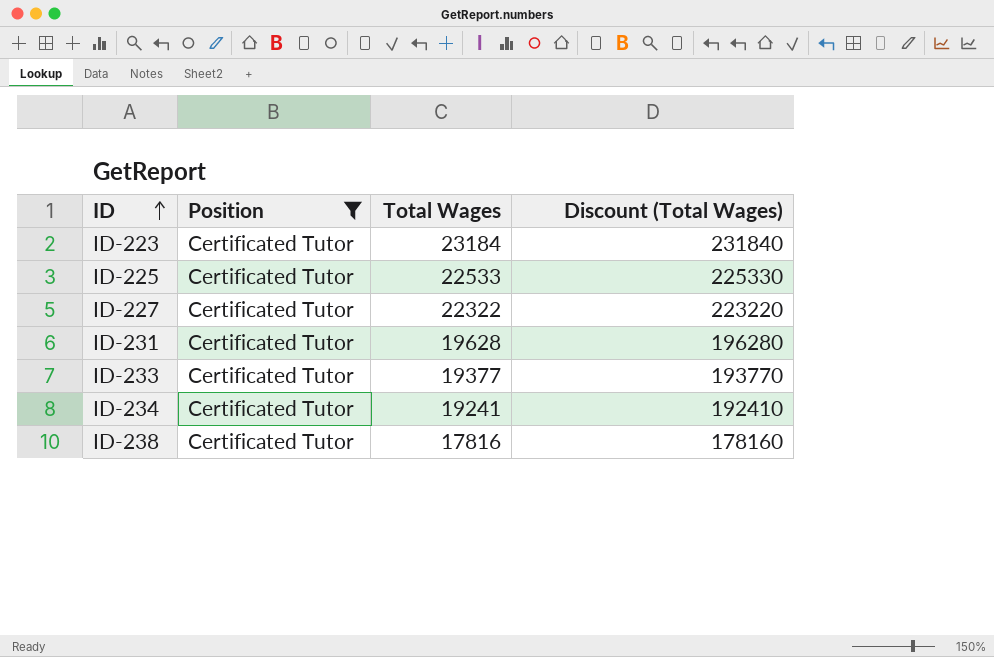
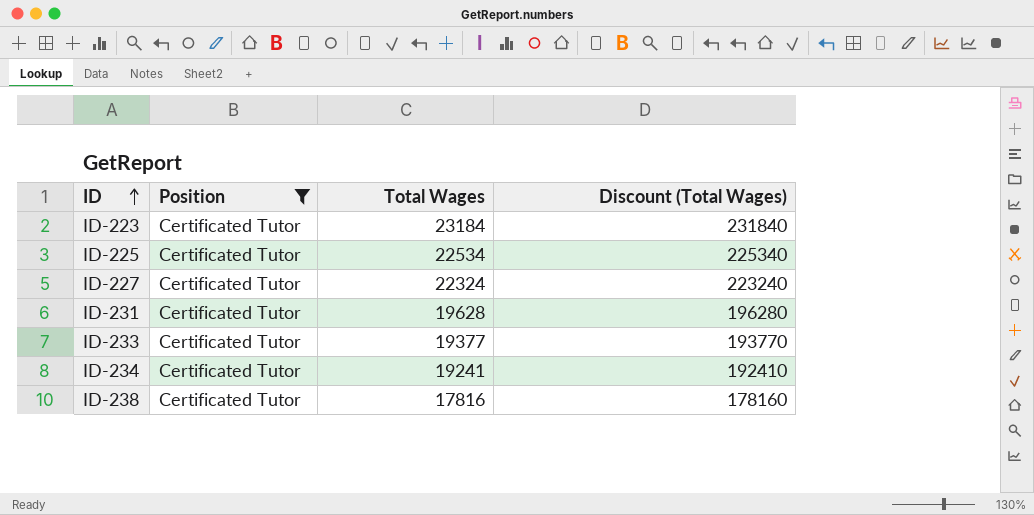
ID-225 | Total Wages: 22533 -> 22534
ID-225 | Discount (Total Wages): 225330 -> 225340
ID-227 | Total Wages: 22322 -> 22324
ID-227 | Discount (Total Wages): 223220 -> 223240

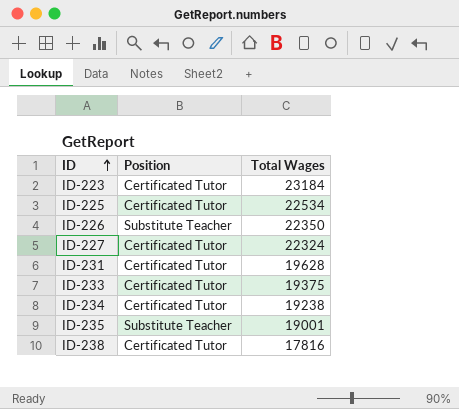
filter: Position = Certificated Tutor -> none
column Discount (Total Wages) | formula: [Total Wages] * 10 -> none
ID-233 | Total Wages: 19377 -> 19375
ID-234 | Total Wages: 19241 -> 19238

